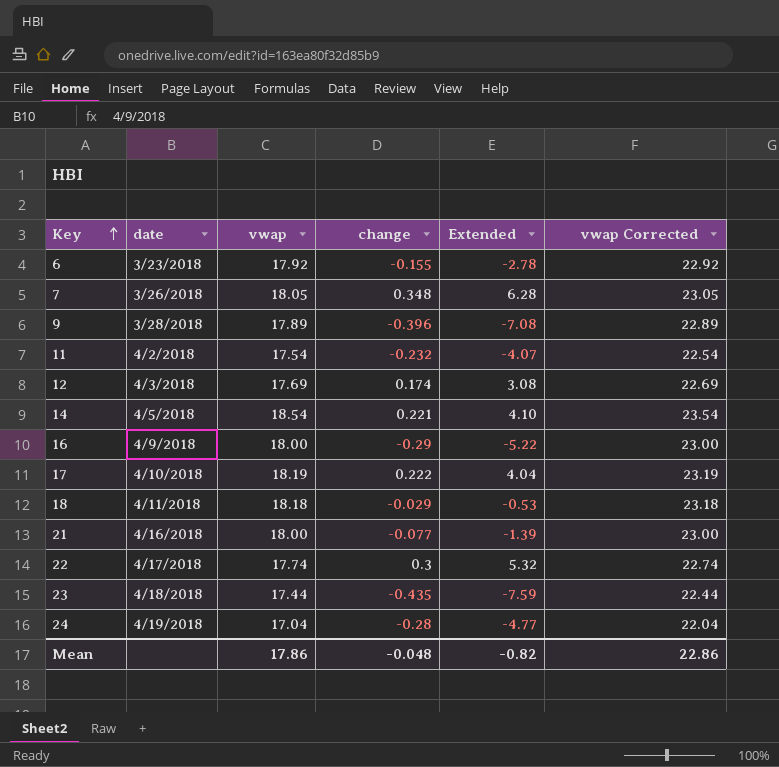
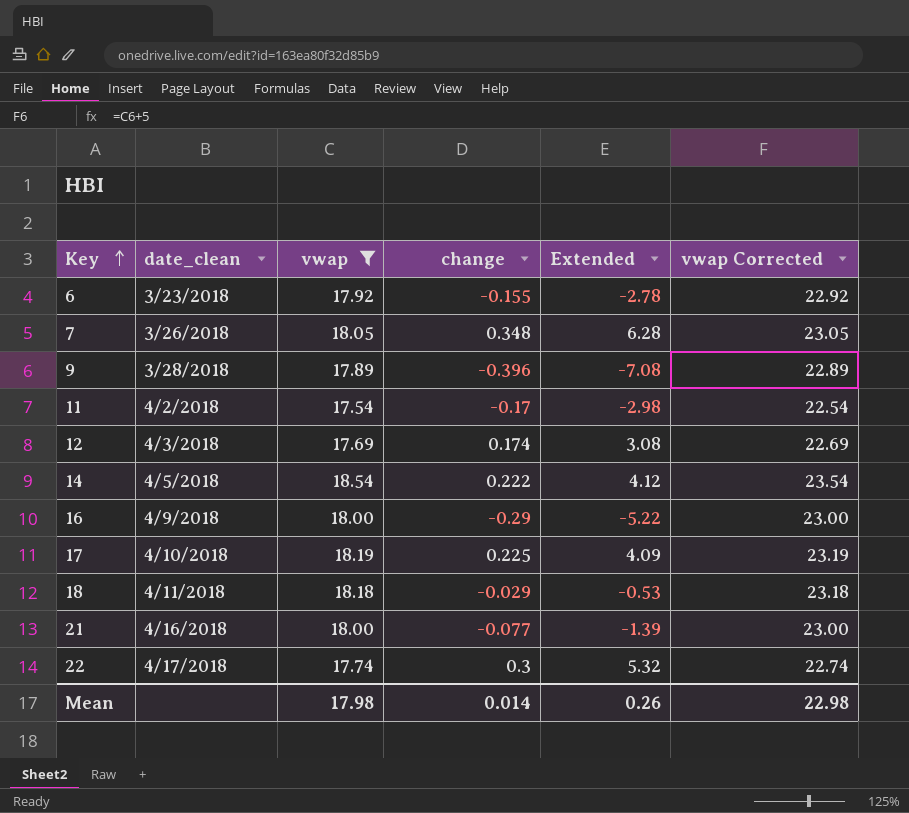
filter: none -> vwap >= 17.54
column name: date -> date_clean
11 | change: -0.232 -> -0.17
11 | Extended: -4.07 -> -2.98
14 | change: 0.221 -> 0.222
14 | Extended: 4.10 -> 4.12
17 | change: 0.222 -> 0.225
17 | Extended: 4.04 -> 4.09
Mean | vwap: 17.86 -> 17.98
Mean | change: -0.048 -> 0.014
Mean | Extended: -0.82 -> 0.26
Mean | vwap Corrected: 22.86 -> 22.98

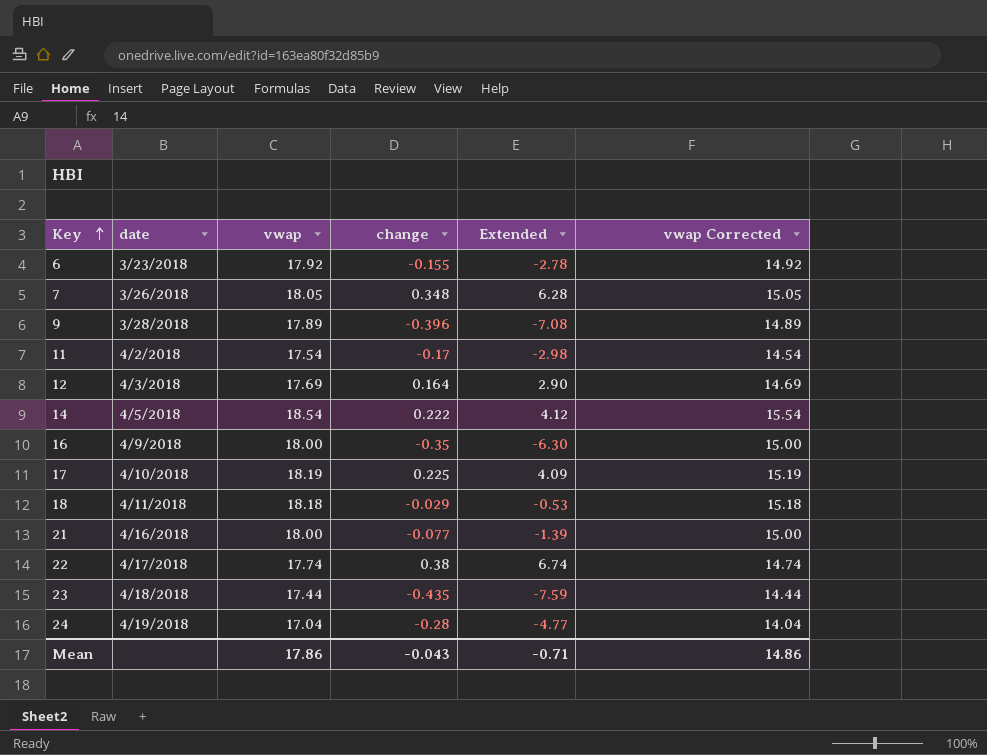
filter: vwap >= 17.54 -> none
column name: date_clean -> date
column vwap Corrected | formula: [vwap] + 5 -> [vwap] - 3
12 | change: 0.174 -> 0.164
12 | Extended: 3.08 -> 2.90
16 | change: -0.29 -> -0.35
16 | Extended: -5.22 -> -6.30
22 | change: 0.3 -> 0.38
22 | Extended: 5.32 -> 6.74
Mean | vwap: 17.98 -> 17.86
Mean | change: 0.014 -> -0.043
Mean | Extended: 0.26 -> -0.71
Mean | vwap Corrected: 22.98 -> 14.86

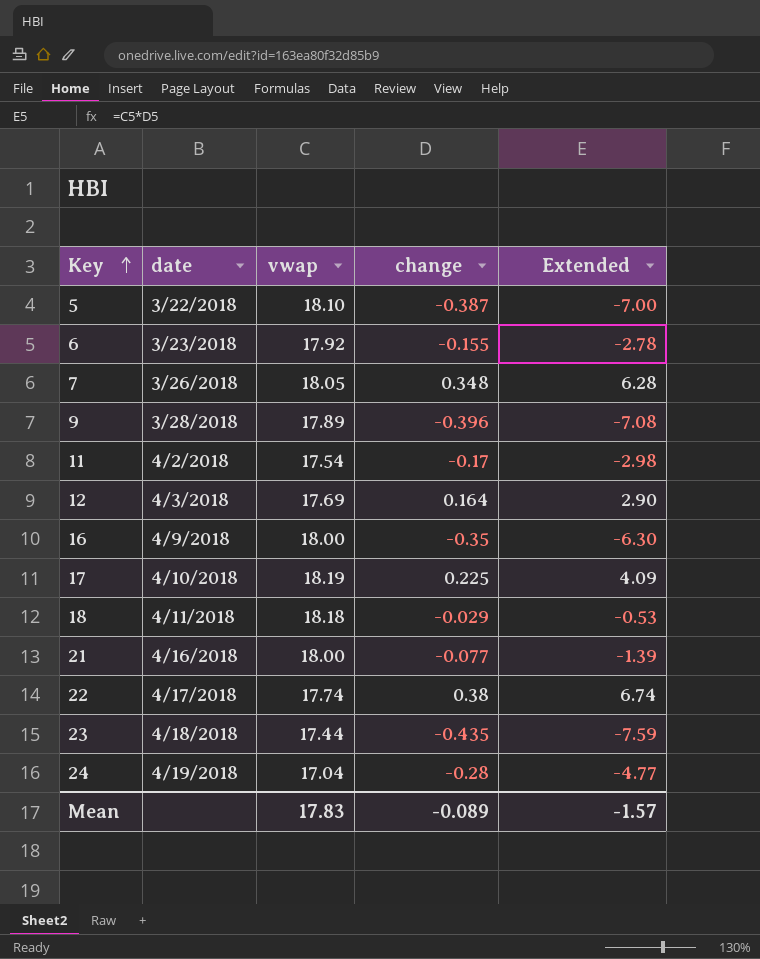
column vwap Corrected | formula: [vwap] - 3 -> none
row 14: 4/5/2018 | 18.54 | 0.222 | 4.12 | 15.54 -> none
row 5: none -> 3/22/2018 | 18.10 | -0.387 | -7.00
Mean | vwap: 17.86 -> 17.83
Mean | change: -0.043 -> -0.089
Mean | Extended: -0.71 -> -1.57

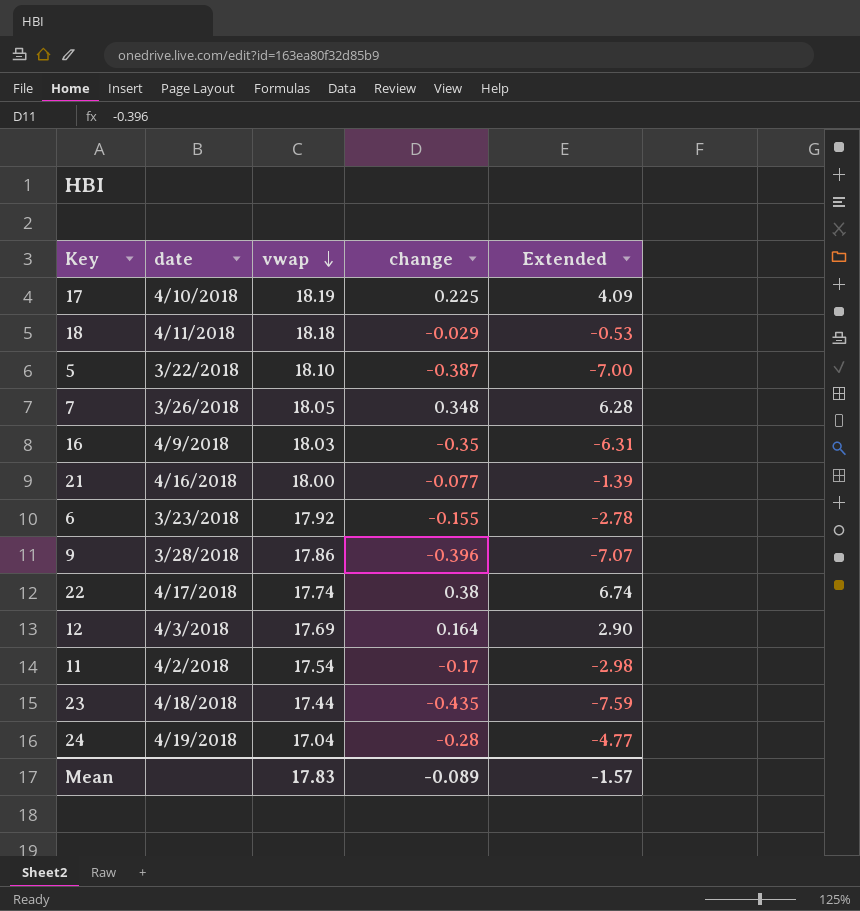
row order: Key ascending -> vwap descending
16 | vwap: 18.00 -> 18.03
16 | Extended: -6.30 -> -6.31
9 | vwap: 17.89 -> 17.86
9 | Extended: -7.08 -> -7.07

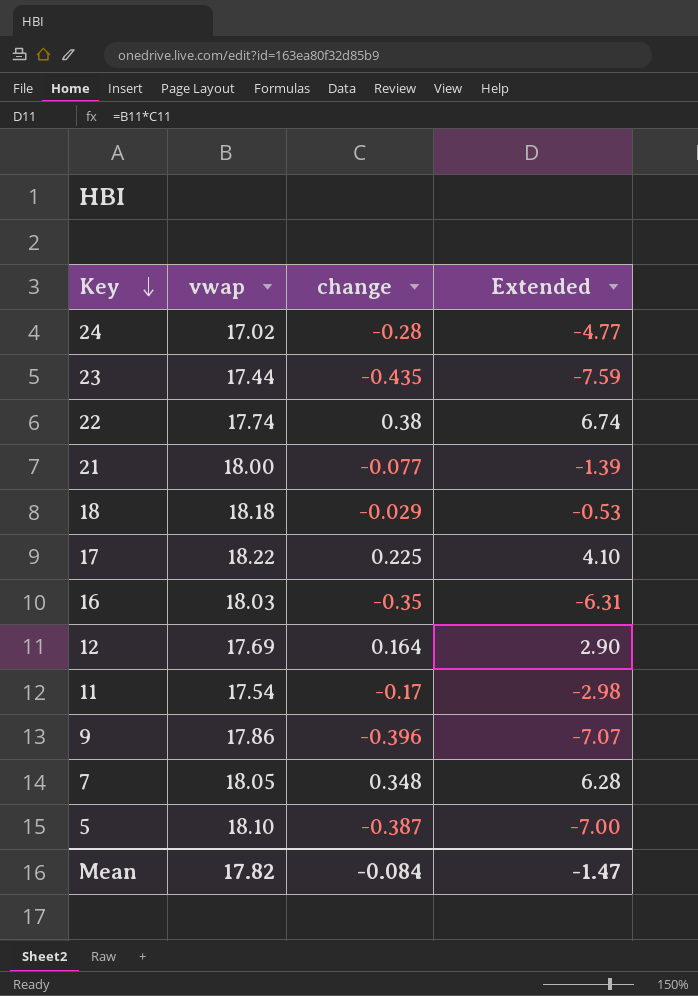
row order: vwap descending -> Key descending
column date | position: 2 -> none
row 6: 3/23/2018 | 17.92 | -0.155 | -2.78 -> none
24 | vwap: 17.04 -> 17.02
17 | vwap: 18.19 -> 18.22
17 | Extended: 4.09 -> 4.10
Mean | vwap: 17.83 -> 17.82
Mean | change: -0.089 -> -0.084
Mean | Extended: -1.57 -> -1.47

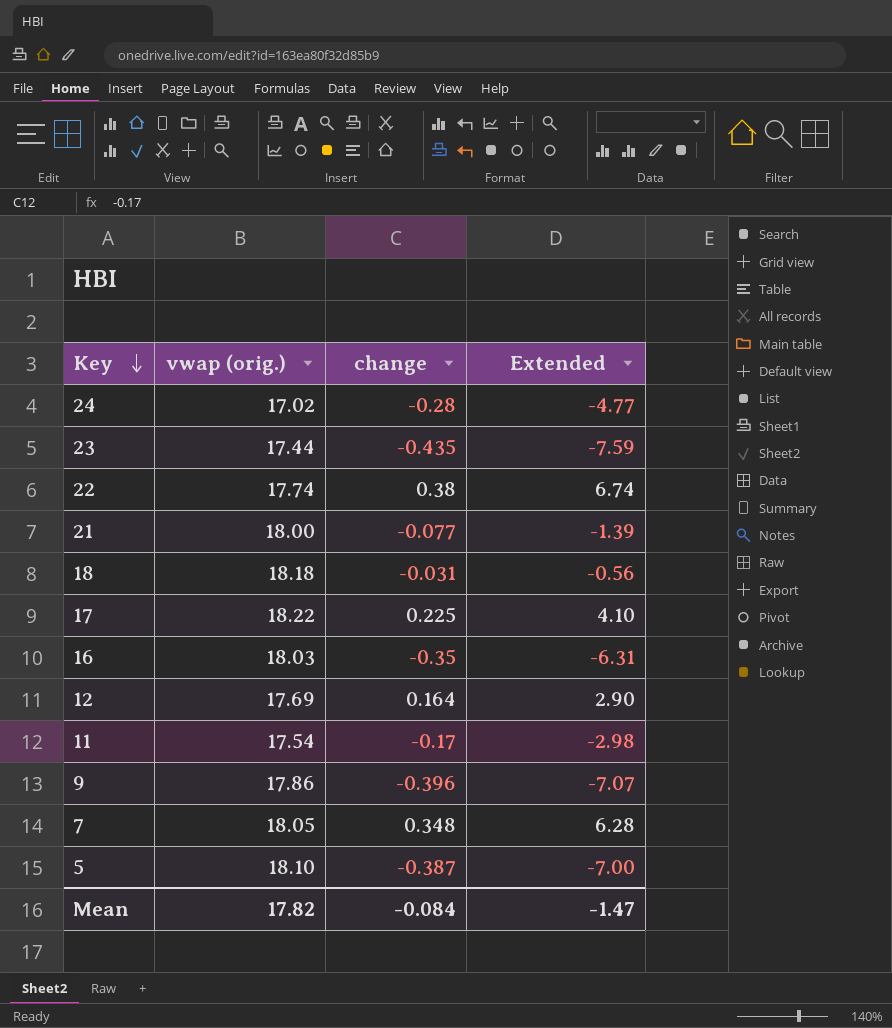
column name: vwap -> vwap (orig.)
18 | change: -0.029 -> -0.031
18 | Extended: -0.53 -> -0.56

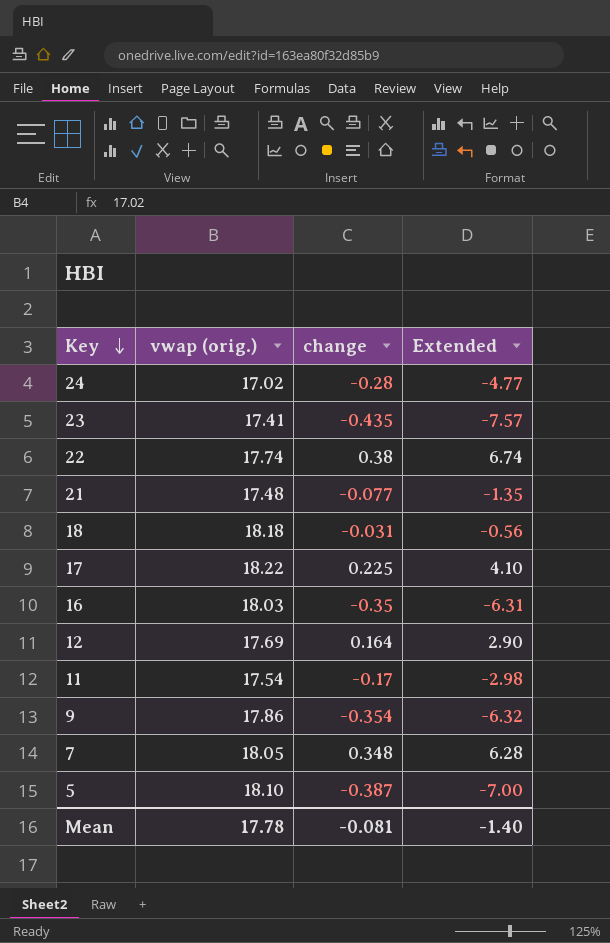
23 | vwap (orig.): 17.44 -> 17.41
23 | Extended: -7.59 -> -7.57
21 | vwap (orig.): 18.00 -> 17.48
21 | Extended: -1.39 -> -1.35
9 | change: -0.396 -> -0.354
9 | Extended: -7.07 -> -6.32
Mean | vwap (orig.): 17.82 -> 17.78
Mean | change: -0.084 -> -0.081
Mean | Extended: -1.47 -> -1.40

